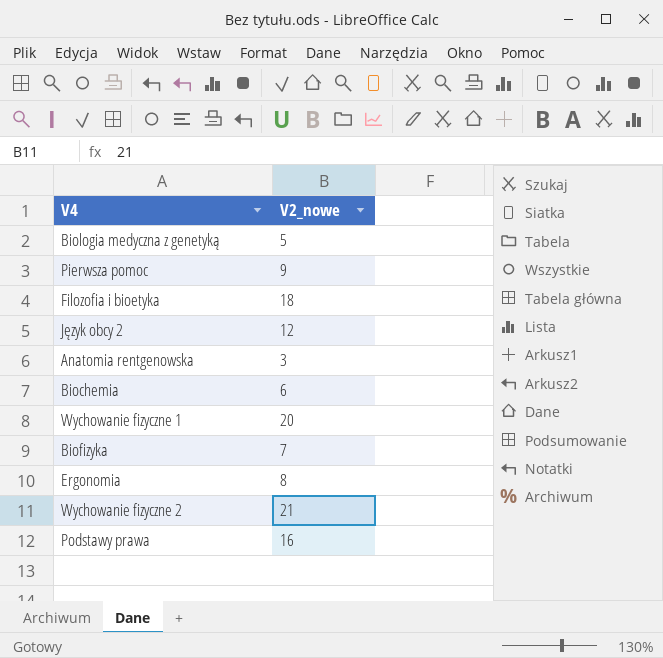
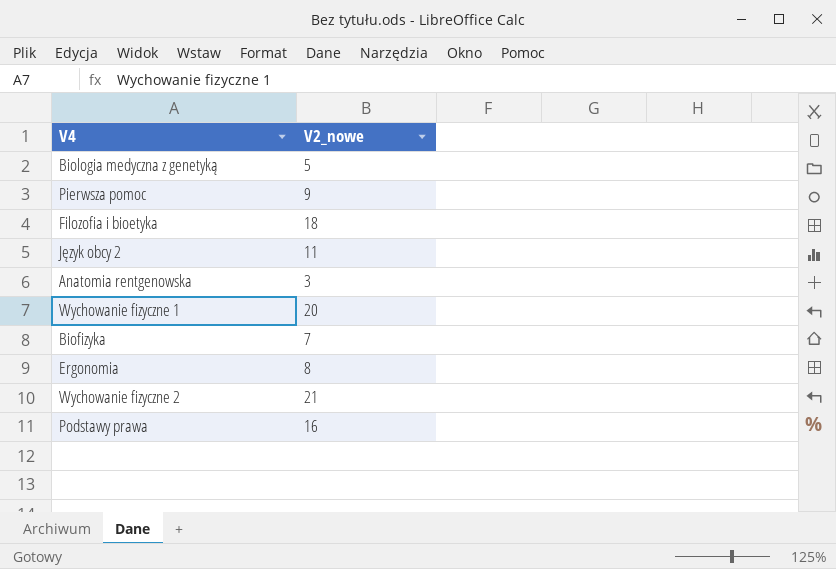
row Biochemia: 6 -> none
Język obcy 2 | V2_nowe: 12 -> 11

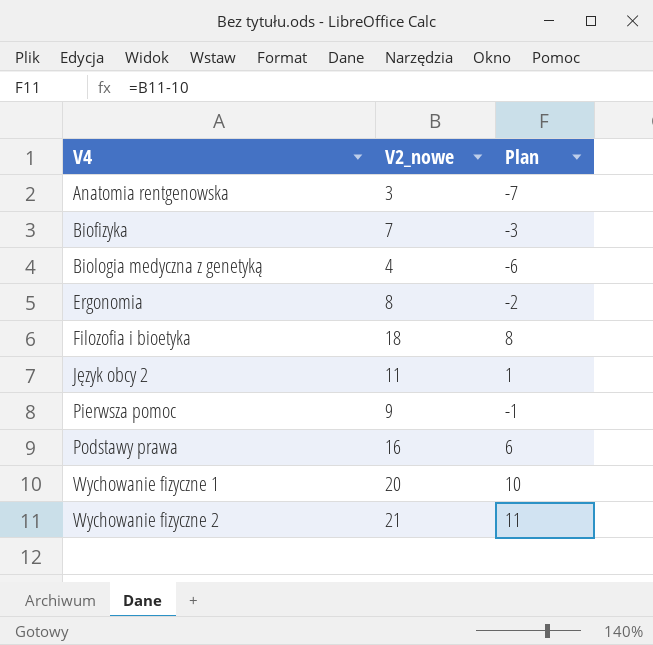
row order: none -> V4 ascending
column Plan | formula: none -> [V2_nowe] - 10
Biologia medyczna z genetyką | V2_nowe: 5 -> 4

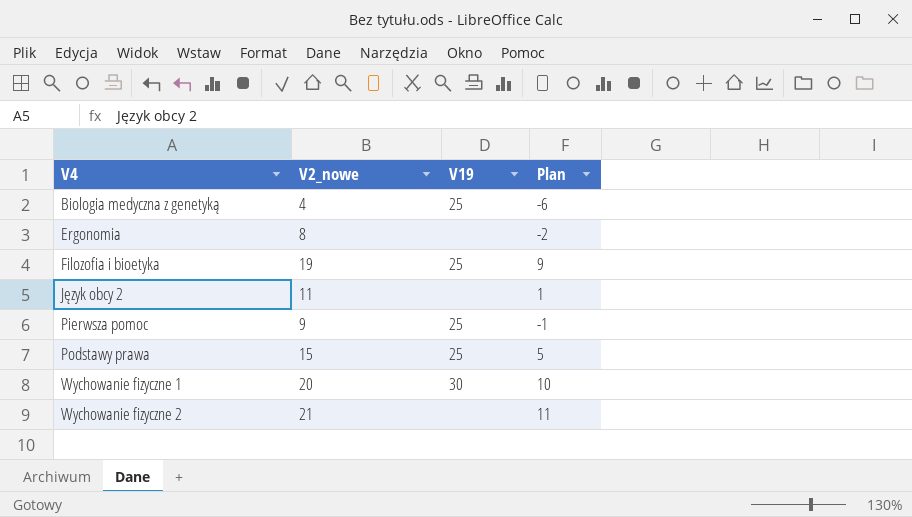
column V19 | position: none -> 3
row Anatomia rentgenowska: 3 | -7 -> none
row Biofizyka: 7 | -3 -> none
Filozofia i bioetyka | V2_nowe: 18 -> 19
Filozofia i bioetyka | Plan: 8 -> 9
Podstawy prawa | V2_nowe: 16 -> 15
Podstawy prawa | Plan: 6 -> 5

